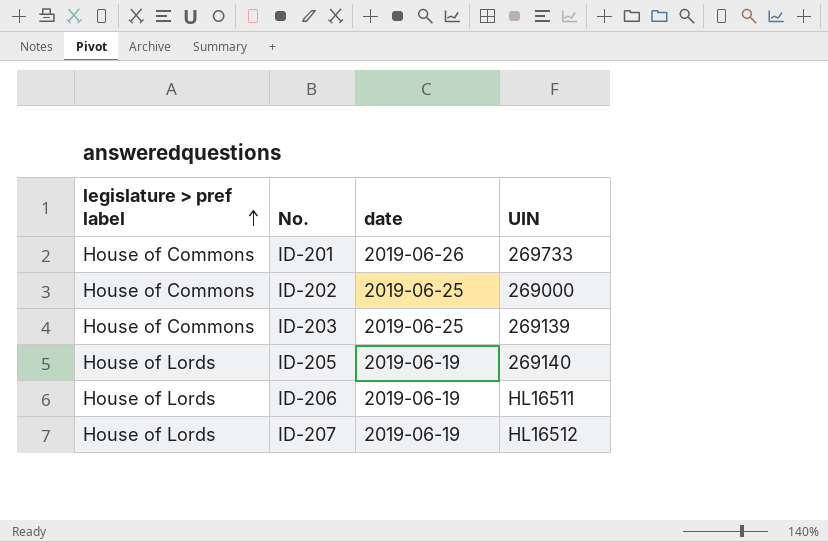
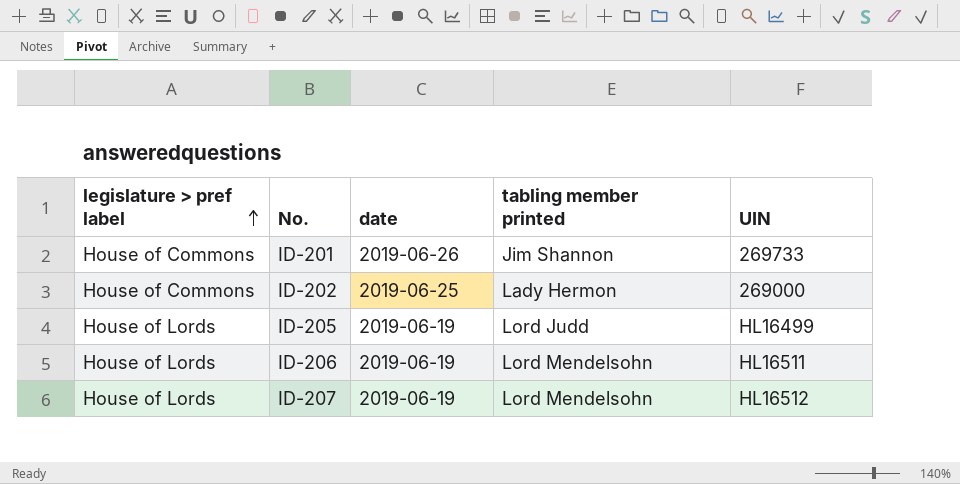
column tabling member printed | position: none -> 4
row ID-203: House of Commons | 2019-06-25 | 269139 -> none
ID-205 | UIN: 269140 -> HL16499

